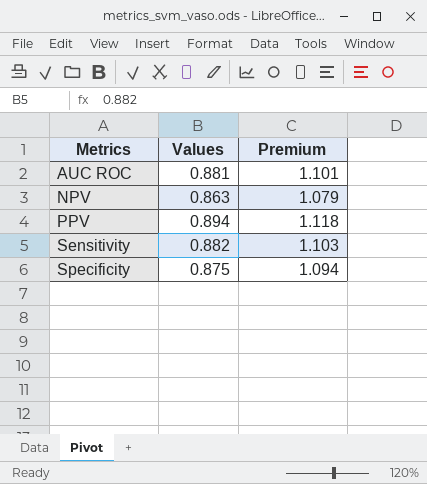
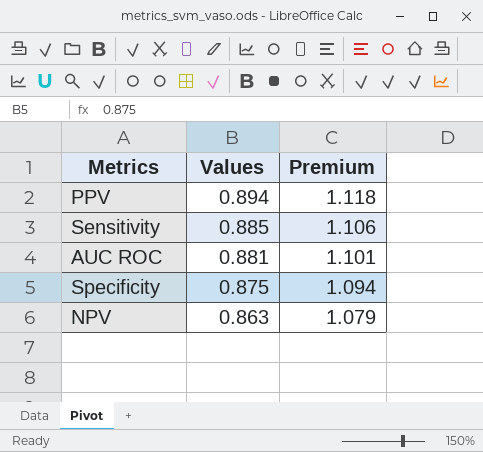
row order: Metrics ascending -> Values descending
Sensitivity | Values: 0.882 -> 0.885
Sensitivity | Premium: 1.103 -> 1.106

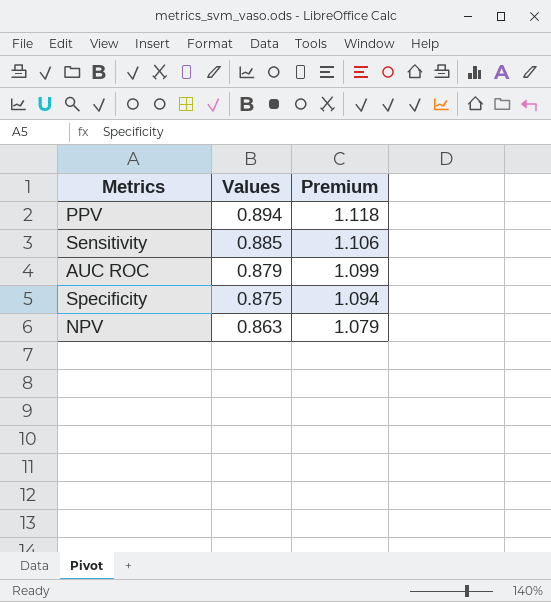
AUC ROC | Values: 0.881 -> 0.879
AUC ROC | Premium: 1.101 -> 1.099

